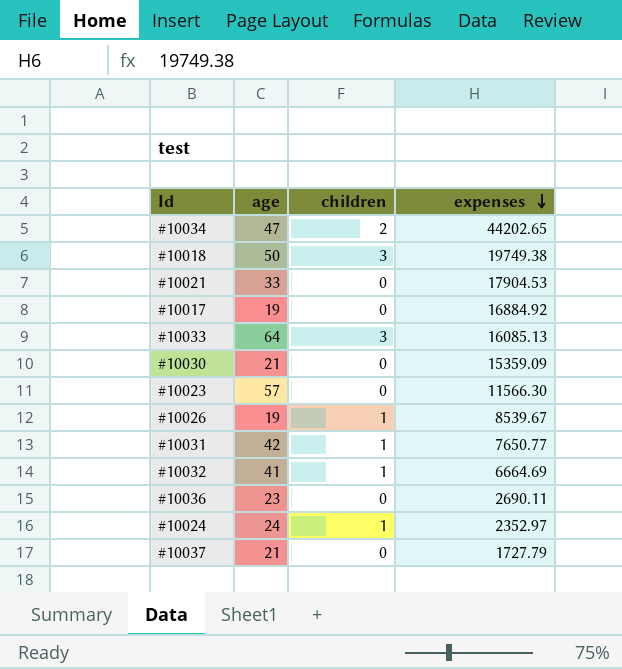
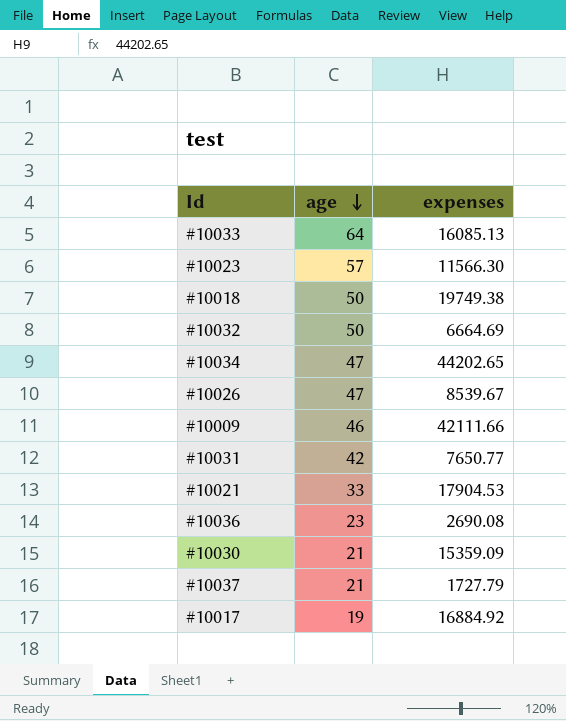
row order: expenses descending -> age descending
column children | position: 3 -> none
row #10024: 24 | 1 | 2352.97 -> none
#10032 | age: 41 -> 50
#10026 | age: 19 -> 47
row #10009: none -> 46 | 42111.66
#10036 | expenses: 2690.11 -> 2690.08

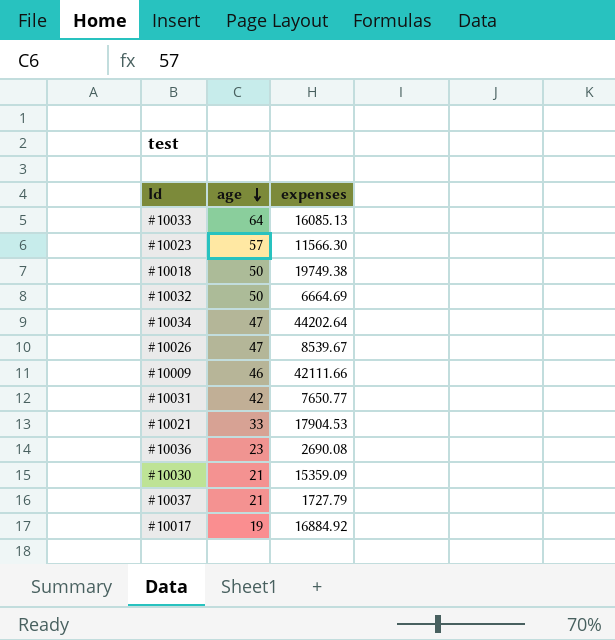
#10034 | expenses: 44202.65 -> 44202.64

